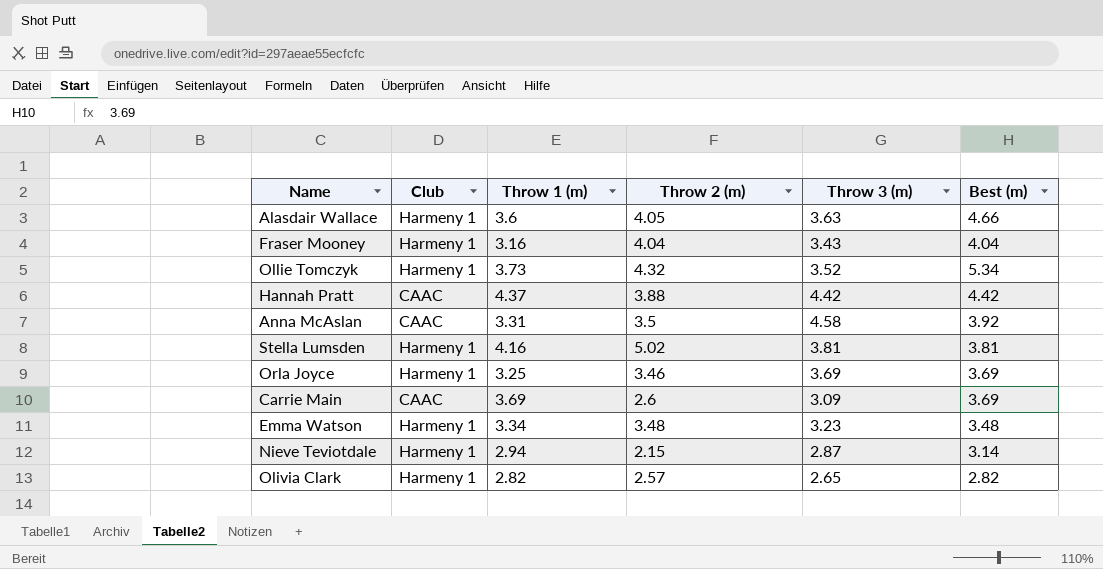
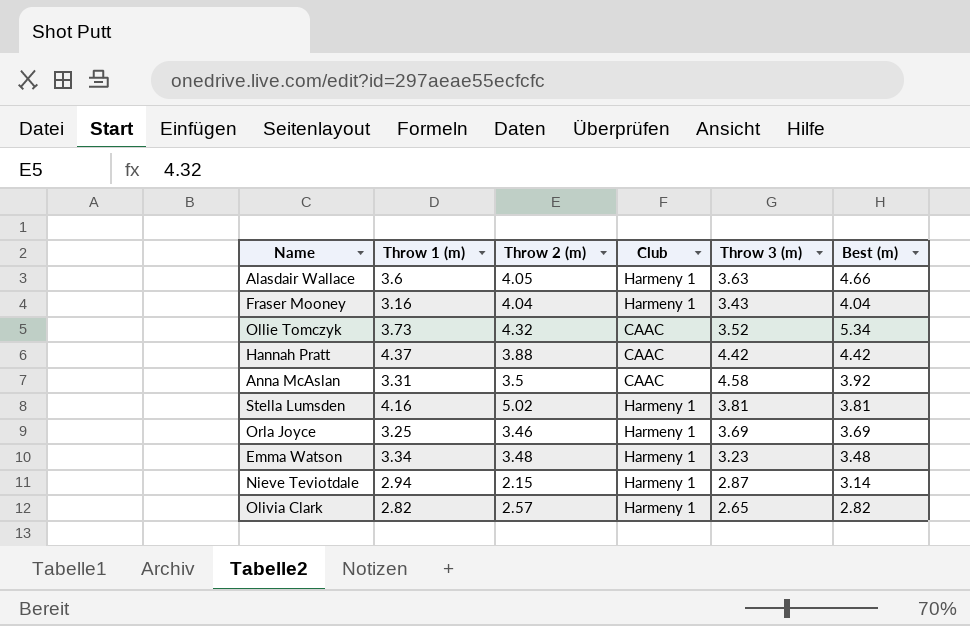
column Club | position: 2 -> 4
row Carrie Main: CAAC | 3.69 | 2.6 | 3.09 | 3.69 -> none
Ollie Tomczyk | Club: Harmeny 1 -> CAAC

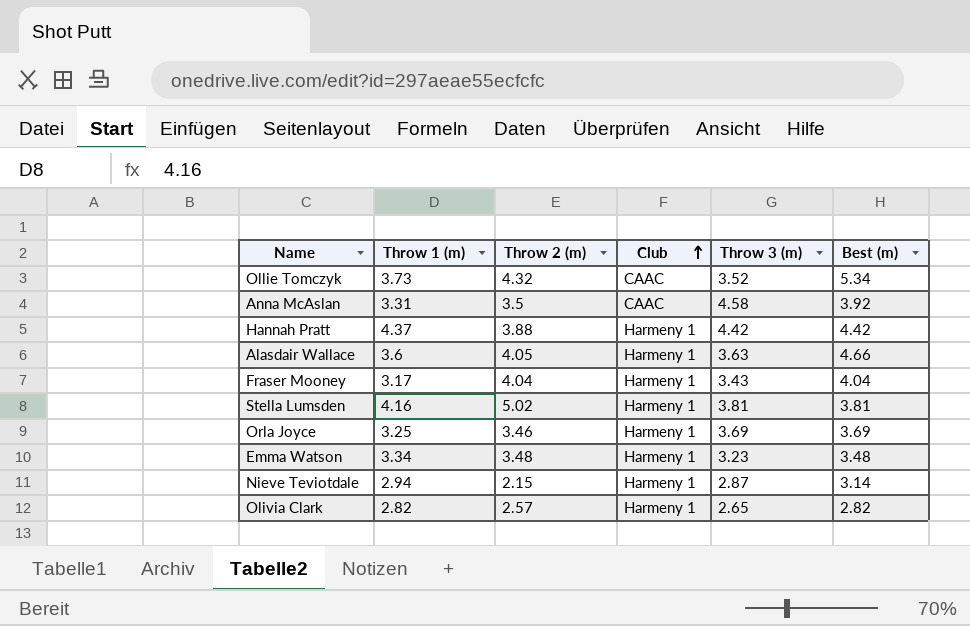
row order: none -> Club ascending
Hannah Pratt | Club: CAAC -> Harmeny 1
Fraser Mooney | Throw 1 (m): 3.16 -> 3.17

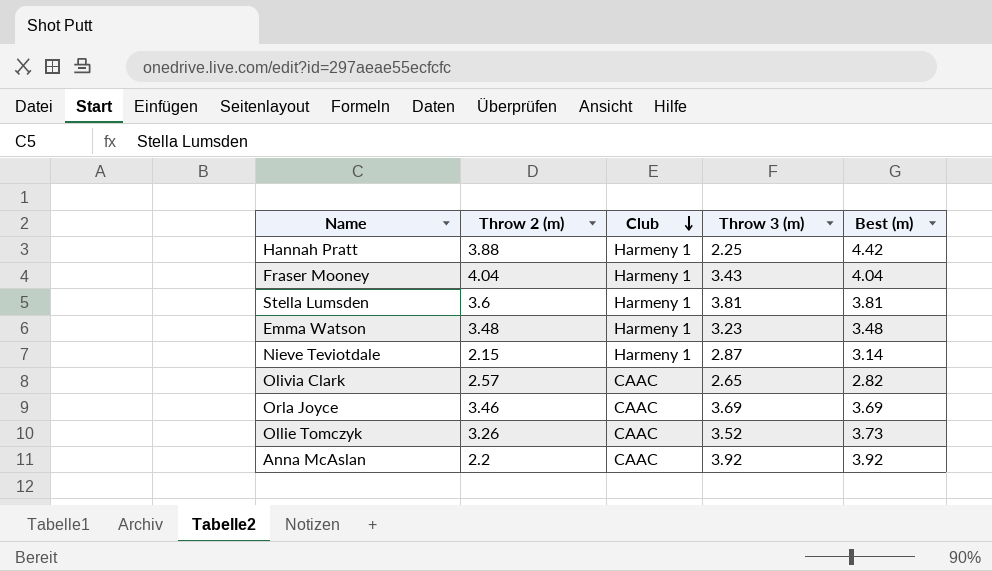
row order: Club ascending -> Club descending
column Throw 1 (m) | position: 2 -> none
row Alasdair Wallace: 3.6 | 4.05 | Harmeny 1 | 3.63 | 4.66 -> none
Hannah Pratt | Throw 3 (m): 4.42 -> 2.25
Stella Lumsden | Throw 2 (m): 5.02 -> 3.6
Olivia Clark | Club: Harmeny 1 -> CAAC
Orla Joyce | Club: Harmeny 1 -> CAAC
Ollie Tomczyk | Throw 2 (m): 4.32 -> 3.26
Ollie Tomczyk | Best (m): 5.34 -> 3.73
Anna McAslan | Throw 2 (m): 3.5 -> 2.2
Anna McAslan | Throw 3 (m): 4.58 -> 3.92

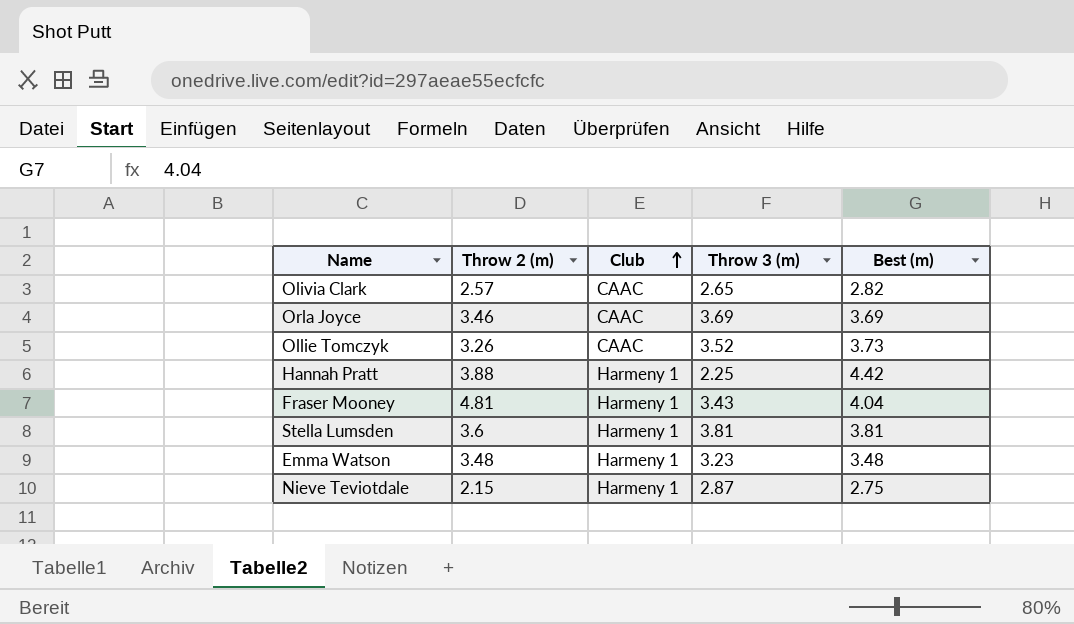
row order: Club descending -> Club ascending
row Anna McAslan: 2.2 | CAAC | 3.92 | 3.92 -> none
Fraser Mooney | Throw 2 (m): 4.04 -> 4.81
Nieve Teviotdale | Best (m): 3.14 -> 2.75

